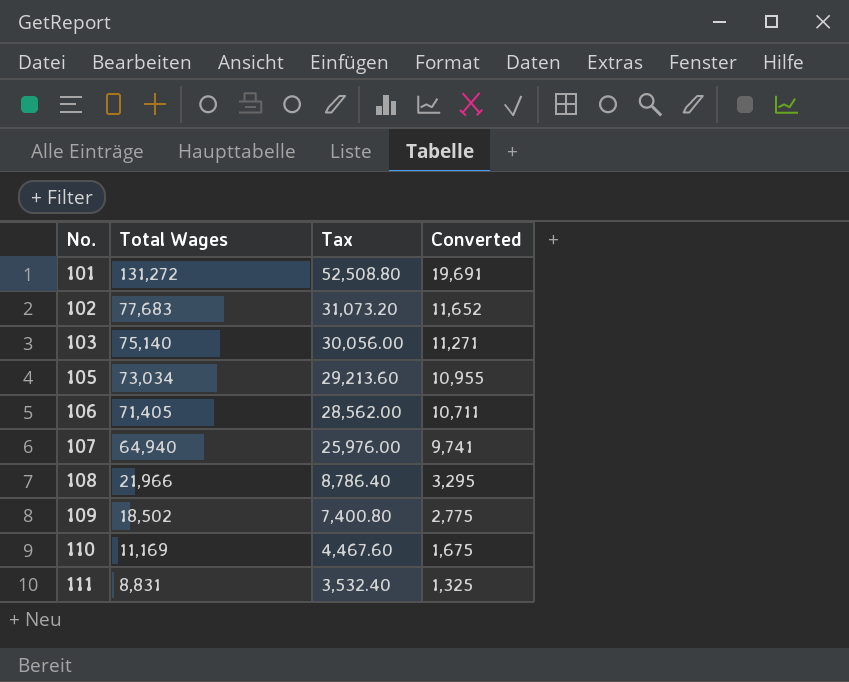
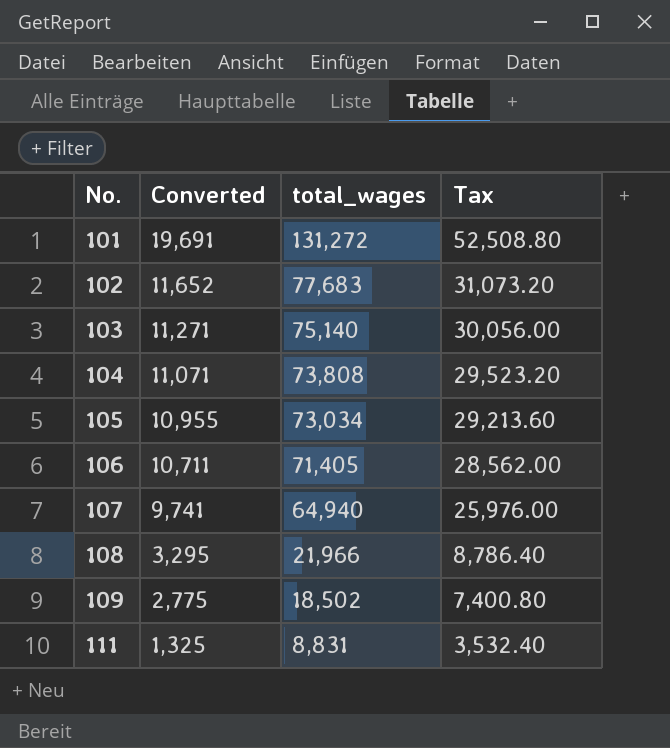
column Converted | position: 4 -> 2
column name: Total Wages -> total_wages
row 110: 11,169 | 4,467.60 | 1,675 -> none
row 104: none -> 11,071 | 73,808 | 29,523.20

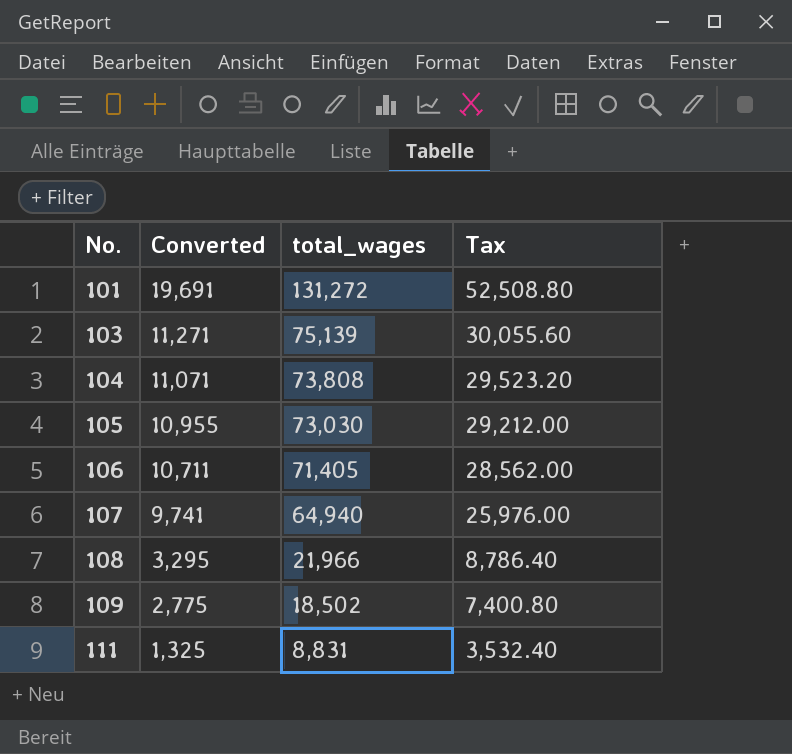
row 102: 11,652 | 77,683 | 31,073.20 -> none
103 | total_wages: 75,140 -> 75,139
103 | Tax: 30,056.00 -> 30,055.60
105 | total_wages: 73,034 -> 73,030
105 | Tax: 29,213.60 -> 29,212.00

